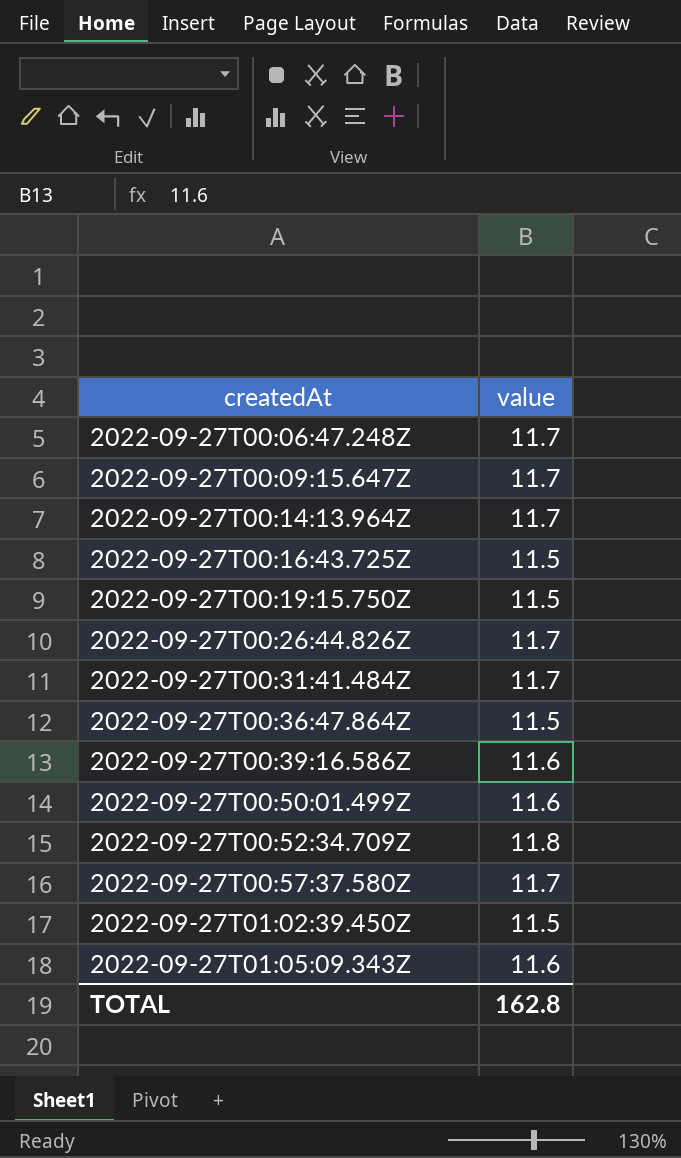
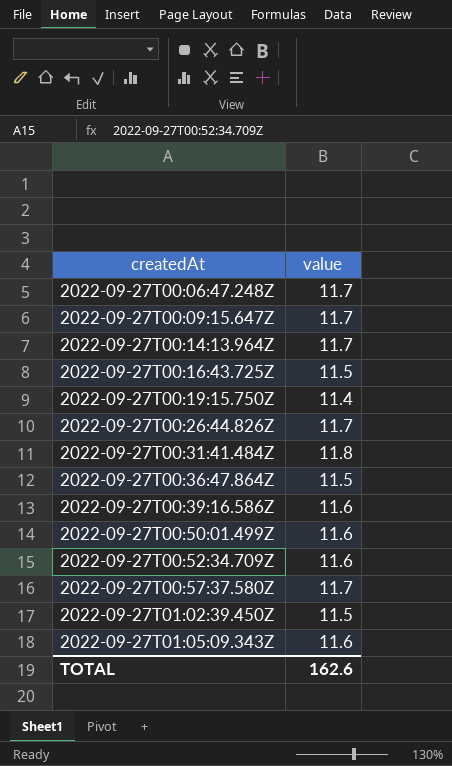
2022-09-27T00:19:15.750Z | value: 11.5 -> 11.4
2022-09-27T00:31:41.484Z | value: 11.7 -> 11.8
2022-09-27T00:52:34.709Z | value: 11.8 -> 11.6
TOTAL | value: 162.8 -> 162.6

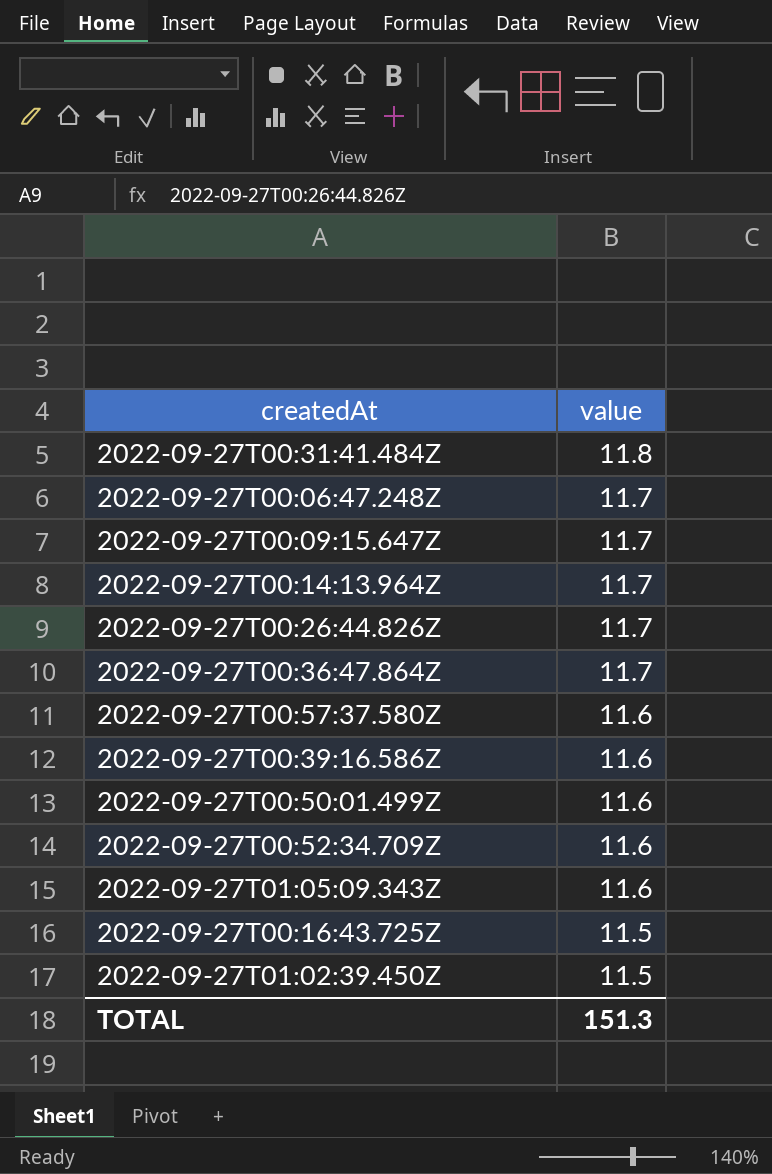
row order: createdAt ascending -> value descending
row 2022-09-27T00:19:15.750Z: 11.4 -> none
2022-09-27T00:36:47.864Z | value: 11.5 -> 11.7
2022-09-27T00:57:37.580Z | value: 11.7 -> 11.6
TOTAL | value: 162.6 -> 151.3

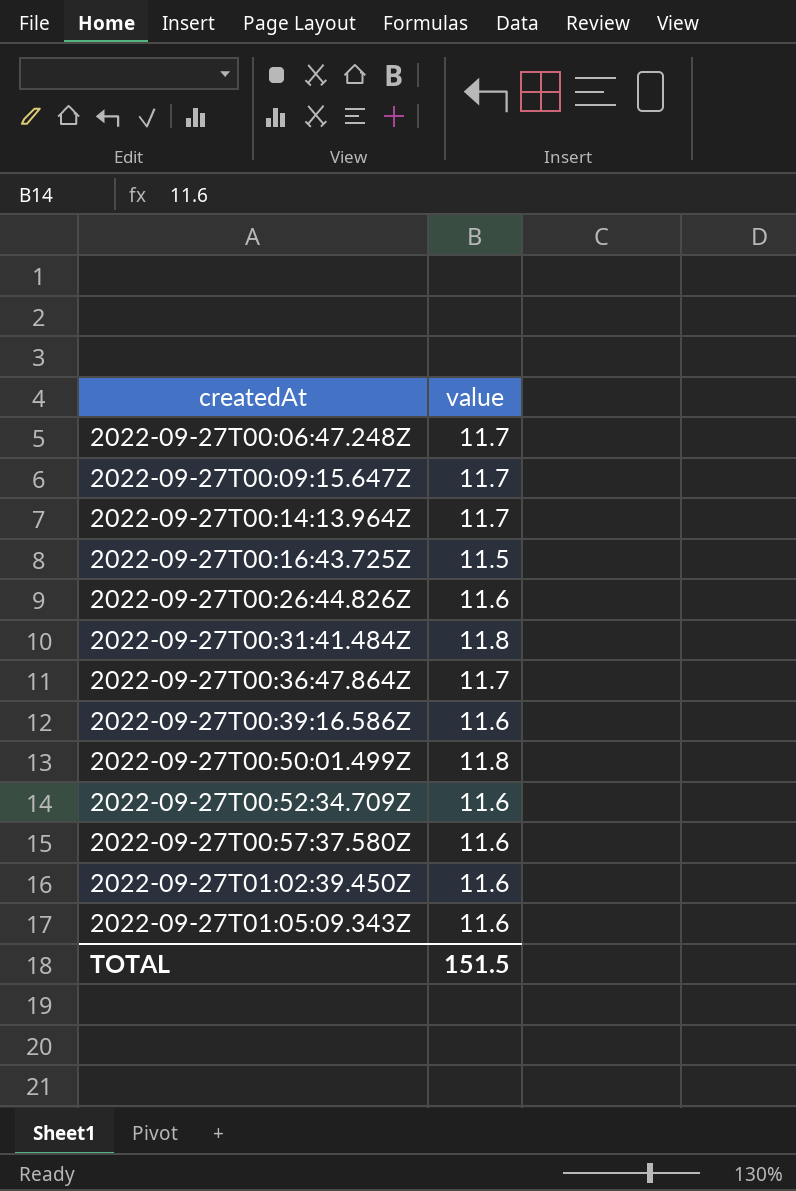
row order: value descending -> createdAt ascending
2022-09-27T00:26:44.826Z | value: 11.7 -> 11.6
2022-09-27T00:50:01.499Z | value: 11.6 -> 11.8
2022-09-27T01:02:39.450Z | value: 11.5 -> 11.6
TOTAL | value: 151.3 -> 151.5

